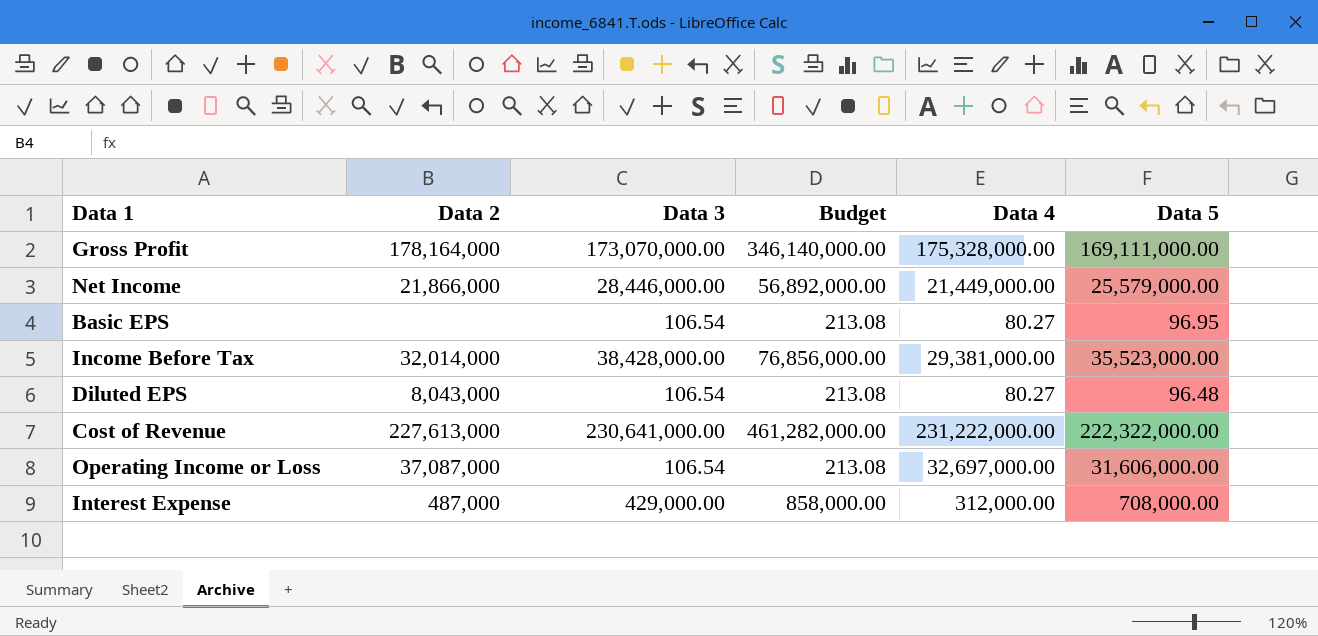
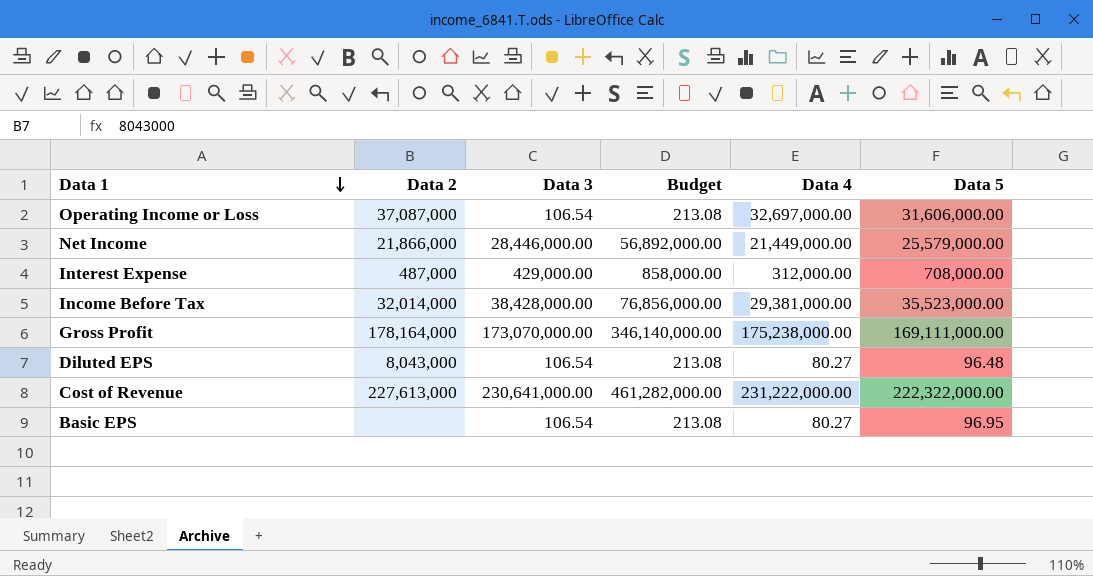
row order: none -> Data 1 descending
Gross Profit | Data 4: 175,328,000.00 -> 175,238,000.00

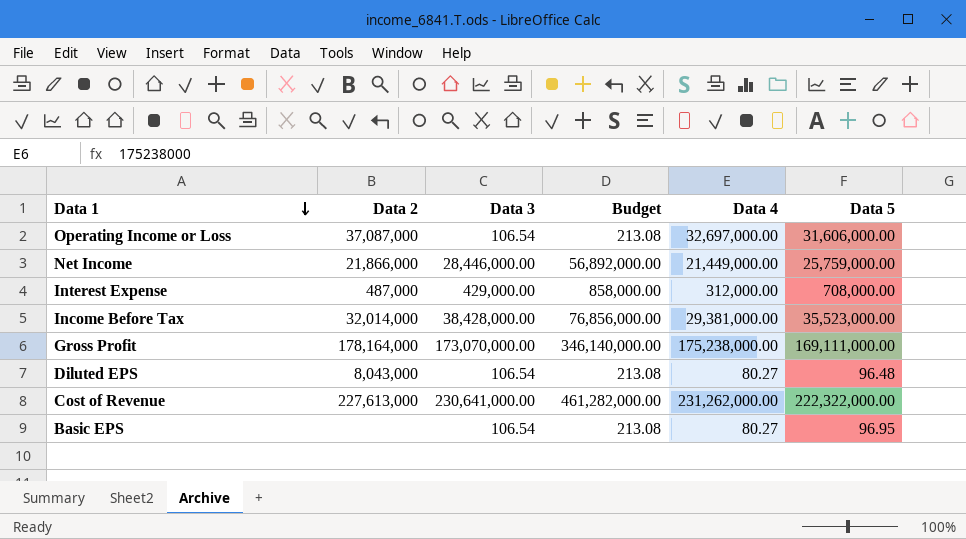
Net Income | Data 5: 25,579,000.00 -> 25,759,000.00
Cost of Revenue | Data 4: 231,222,000.00 -> 231,262,000.00

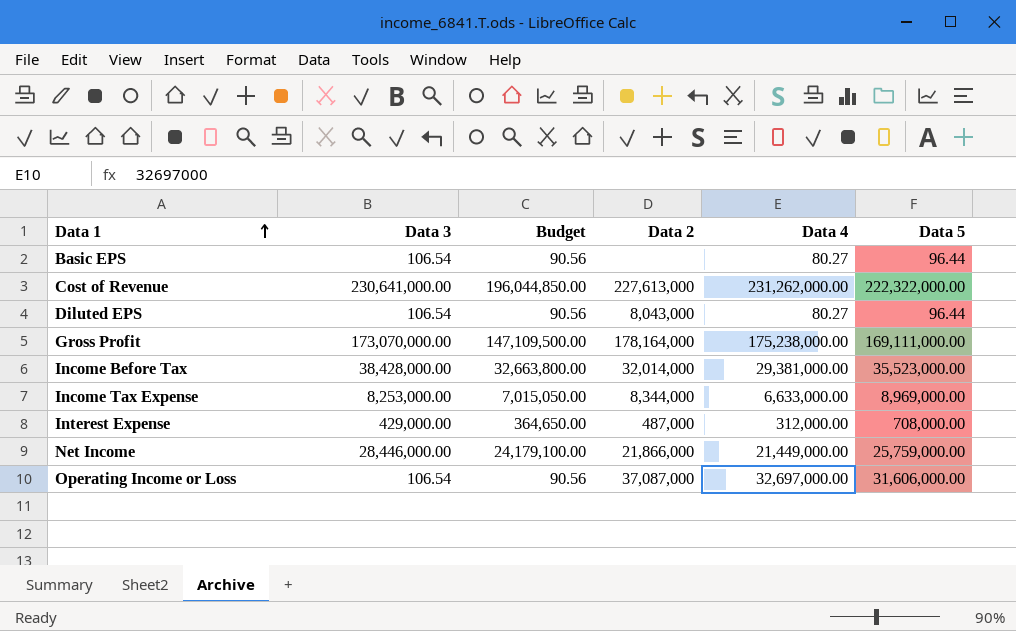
row order: Data 1 descending -> Data 1 ascending
column Budget | formula: [Data 3] * 2 -> [Data 3] * 0.85
column Data 2 | position: 2 -> 4
Basic EPS | Data 5: 96.95 -> 96.44
Diluted EPS | Data 5: 96.48 -> 96.44
row Income Tax Expense: none -> 8,253,000.00 | 7,015,050.00 | 8,344,000 | 6,633,000.00 | 8,969,000.00

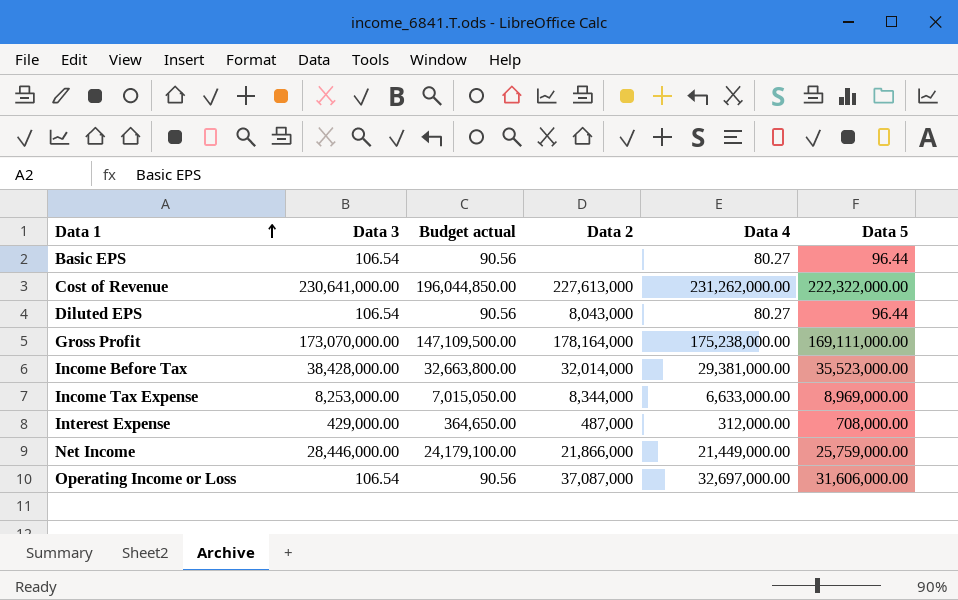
column name: Budget -> Budget actual

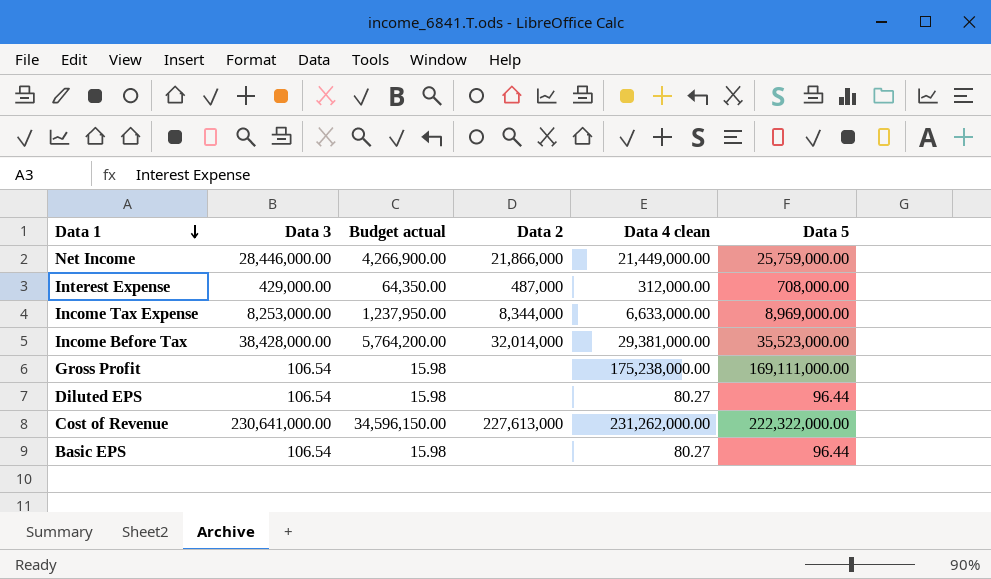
row order: Data 1 ascending -> Data 1 descending
column Budget actual | formula: [Data 3] * 0.85 -> [Data 3] * 0.15
column name: Data 4 -> Data 4 clean
row Operating Income or Loss: 106.54 | 90.56 | 37,087,000 | 32,697,000.00 | 31,606,000.00 -> none
Gross Profit | Data 3: 173,070,000.00 -> 106.54
Gross Profit | Data 2: 178,164,000 -> none
Diluted EPS | Data 2: 8,043,000 -> none

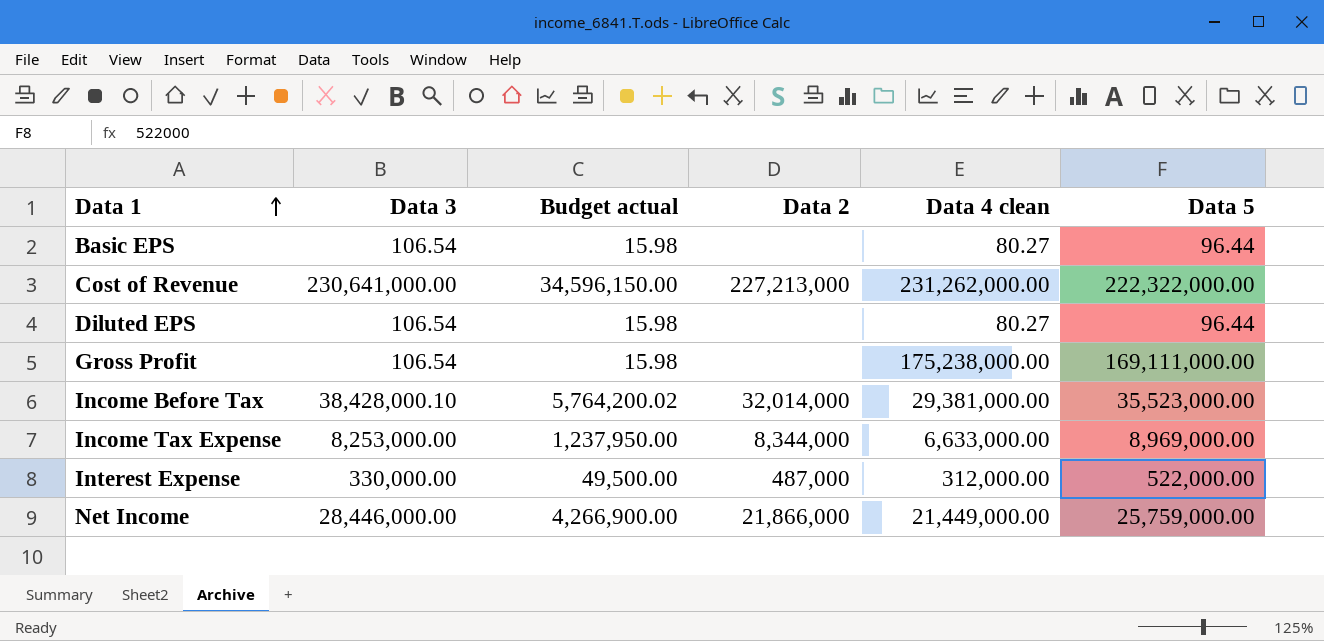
row order: Data 1 descending -> Data 1 ascending
Cost of Revenue | Data 2: 227,613,000 -> 227,213,000
Income Before Tax | Data 3: 38,428,000.00 -> 38,428,000.10
Income Before Tax | Budget actual: 5,764,200.00 -> 5,764,200.02
Interest Expense | Data 3: 429,000.00 -> 330,000.00
Interest Expense | Budget actual: 64,350.00 -> 49,500.00
Interest Expense | Data 5: 708,000.00 -> 522,000.00

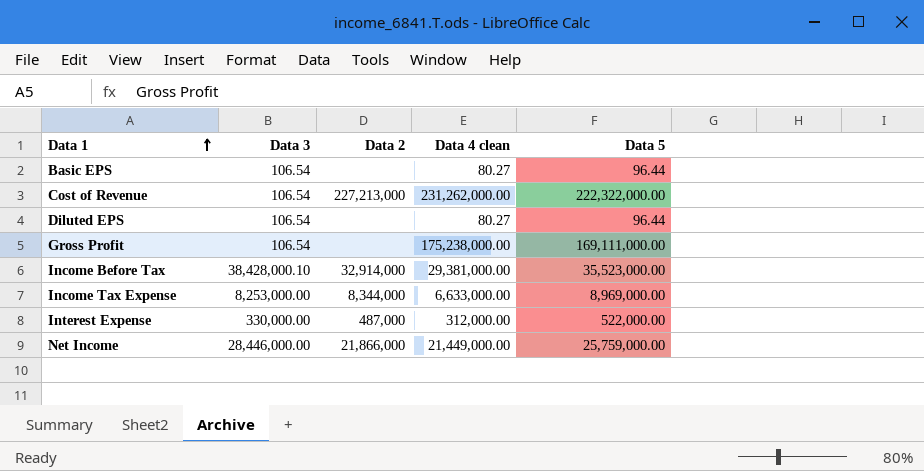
column Budget actual | formula: [Data 3] * 0.15 -> none
Cost of Revenue | Data 3: 230,641,000.00 -> 106.54
Income Before Tax | Data 2: 32,014,000 -> 32,914,000

